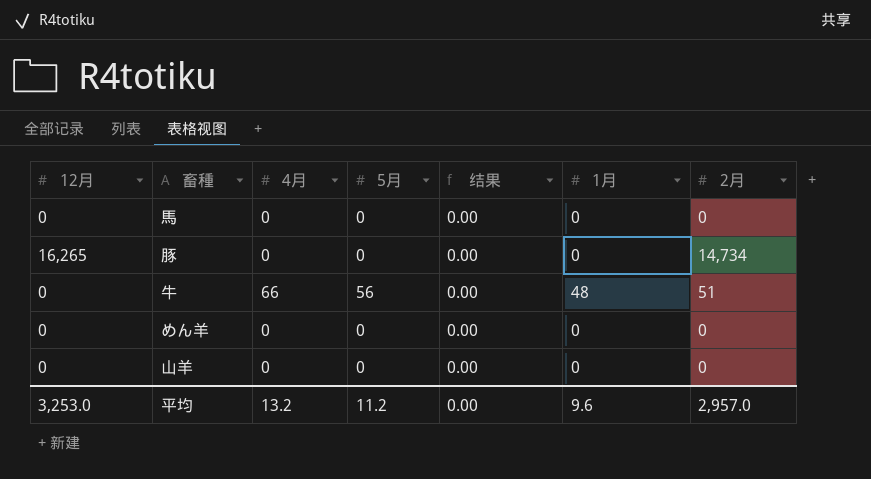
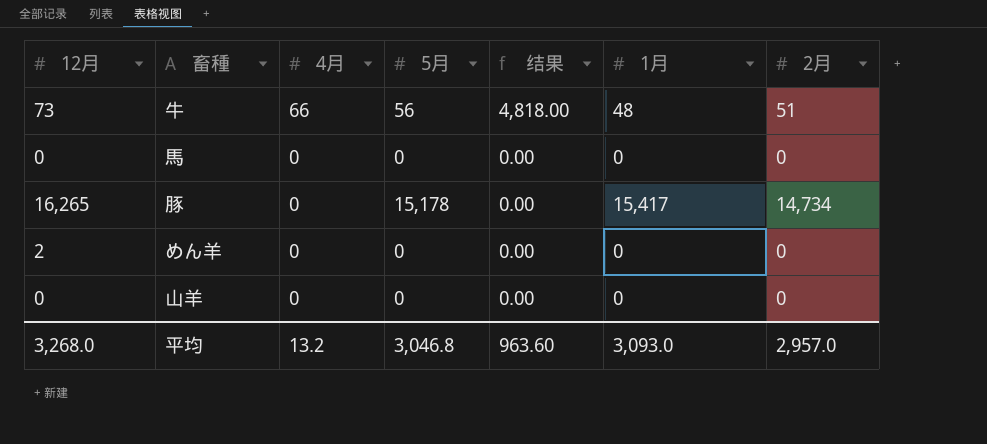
row order: none -> 4月 descending
牛 | 12月: 0 -> 73
牛 | 结果: 0.00 -> 4,818.00
豚 | 5月: 0 -> 15,178
豚 | 1月: 0 -> 15,417
めん羊 | 12月: 0 -> 2
平均 | 12月: 3,253.0 -> 3,268.0
平均 | 5月: 11.2 -> 3,046.8
平均 | 结果: 0.00 -> 963.60
平均 | 1月: 9.6 -> 3,093.0

